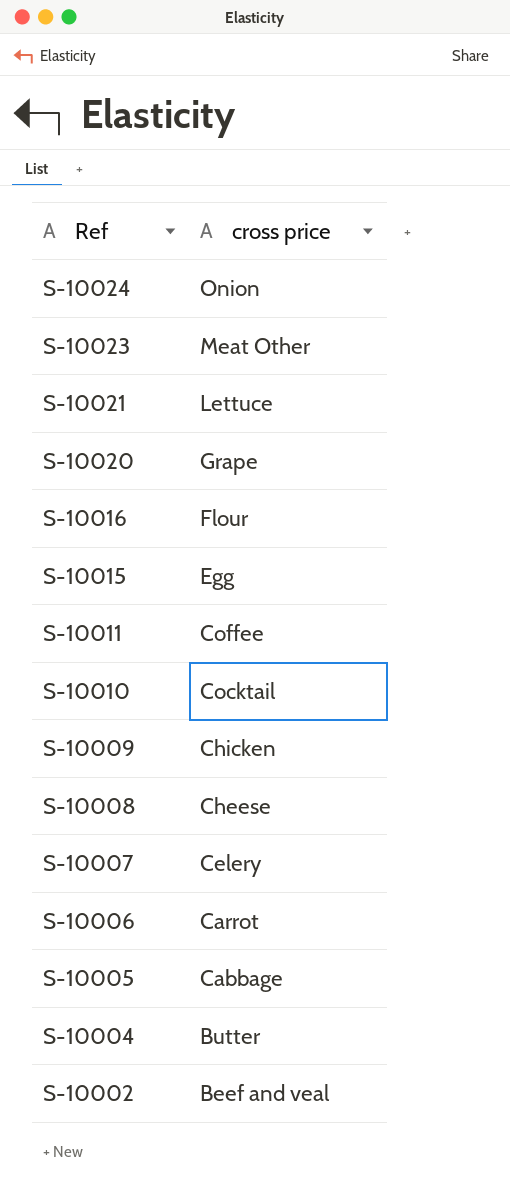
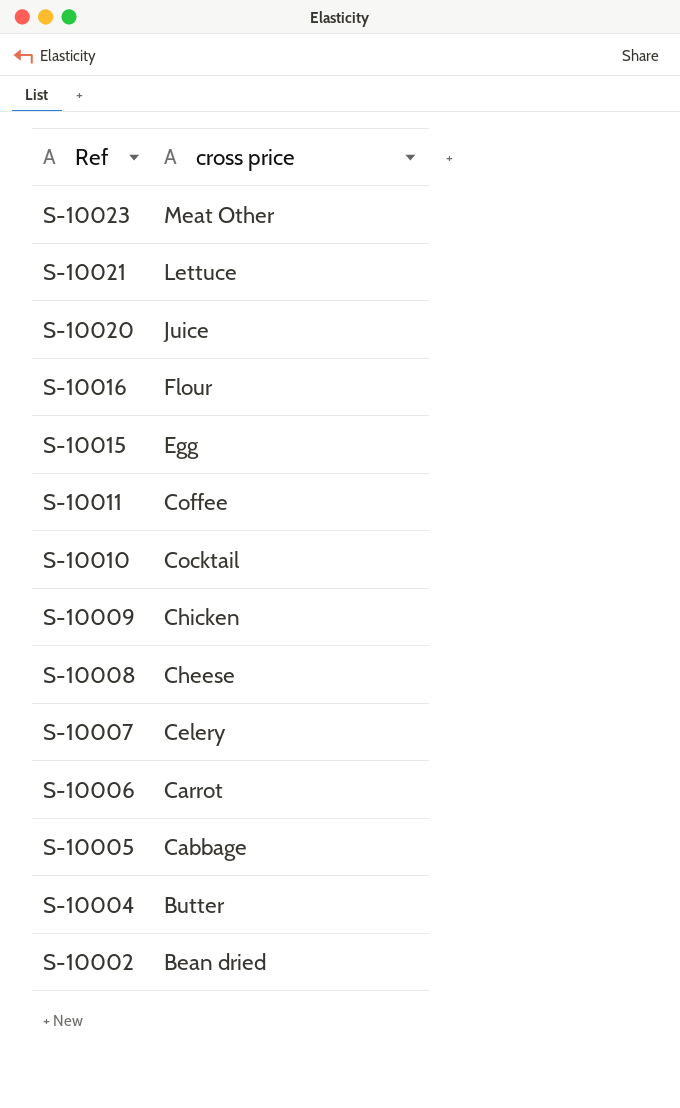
row S-10024: Onion -> none
S-10020 | cross price: Grape -> Juice
S-10002 | cross price: Beef and veal -> Bean dried

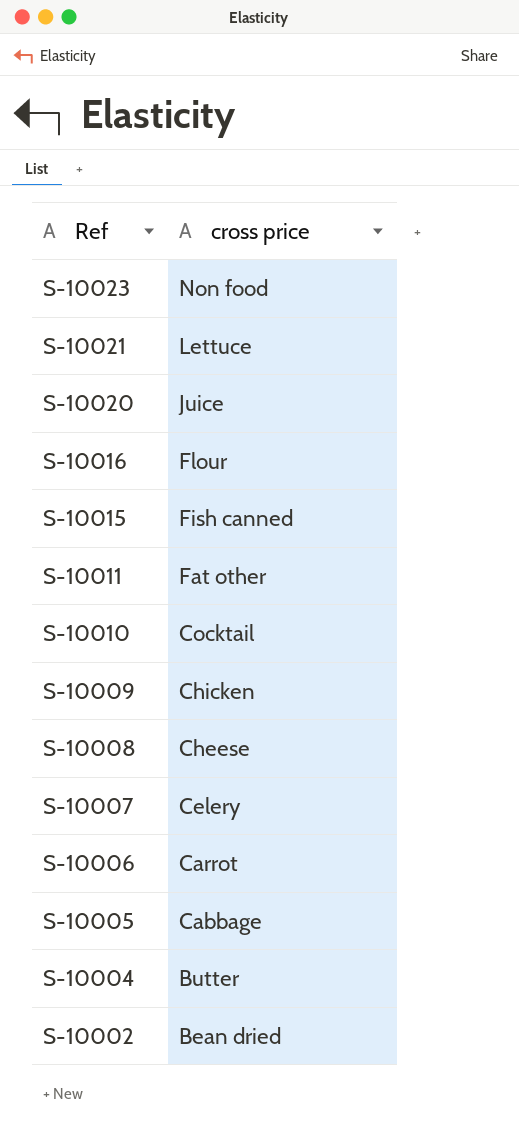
S-10023 | cross price: Meat Other -> Non food
S-10015 | cross price: Egg -> Fish canned
S-10011 | cross price: Coffee -> Fat other

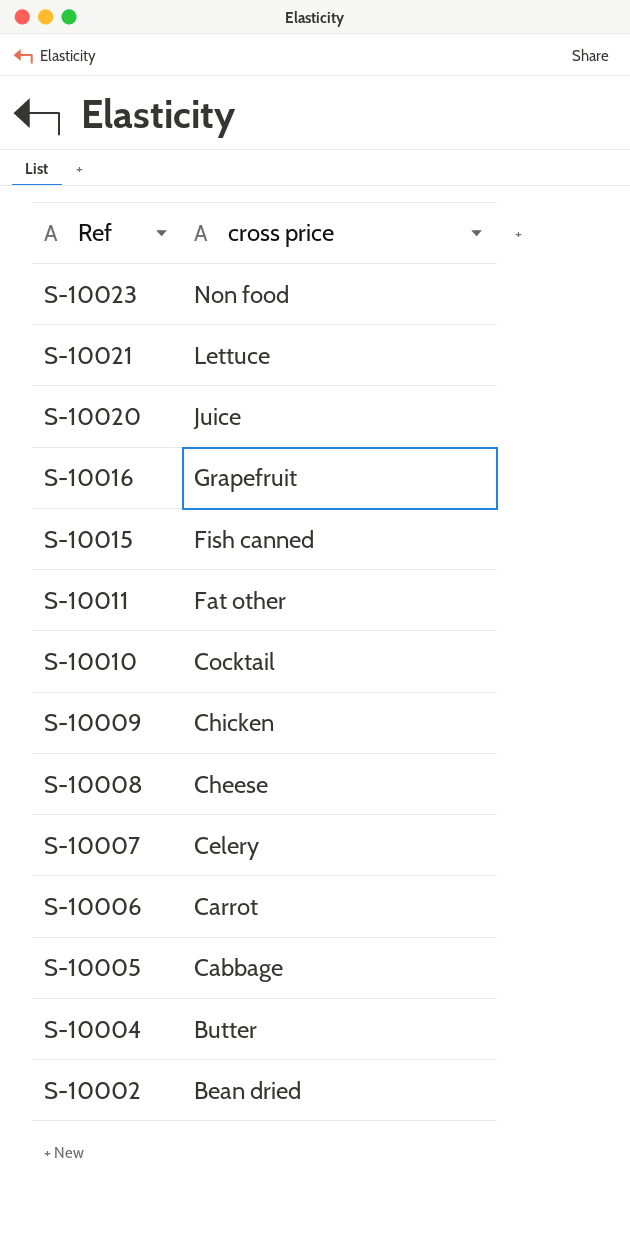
S-10016 | cross price: Flour -> Grapefruit

